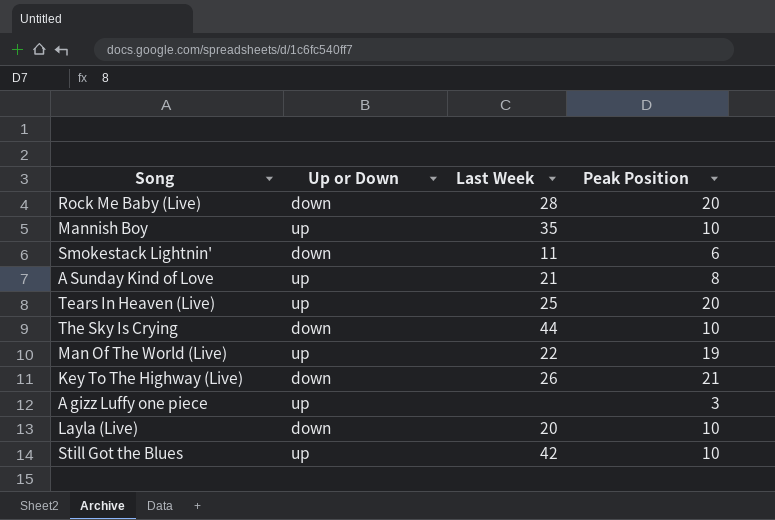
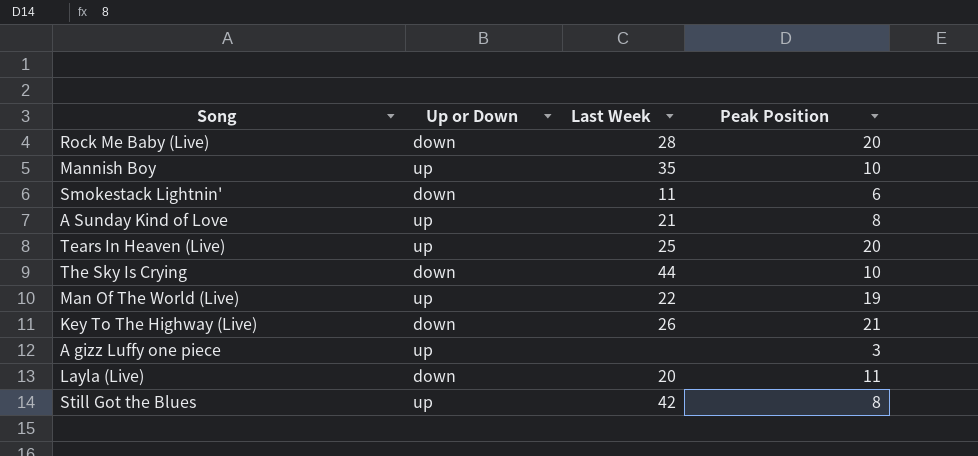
Layla (Live) | Peak Position: 10 -> 11
Still Got the Blues | Peak Position: 10 -> 8

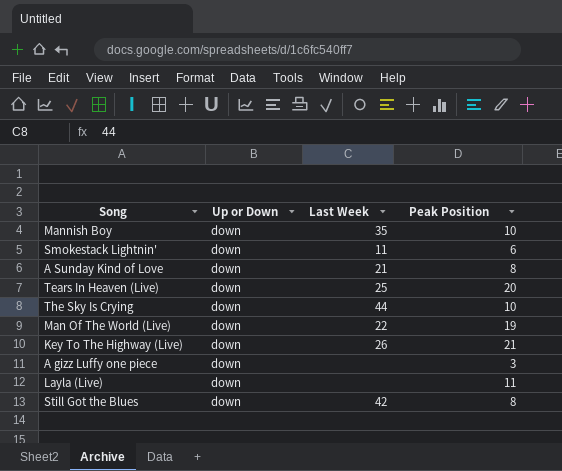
row Rock Me Baby (Live): down | 28 | 20 -> none
Mannish Boy | Up or Down: up -> down
A Sunday Kind of Love | Up or Down: up -> down
Tears In Heaven (Live) | Up or Down: up -> down
Man Of The World (Live) | Up or Down: up -> down
A gizz Luffy one piece | Up or Down: up -> down
Layla (Live) | Last Week: 20 -> none
Still Got the Blues | Up or Down: up -> down

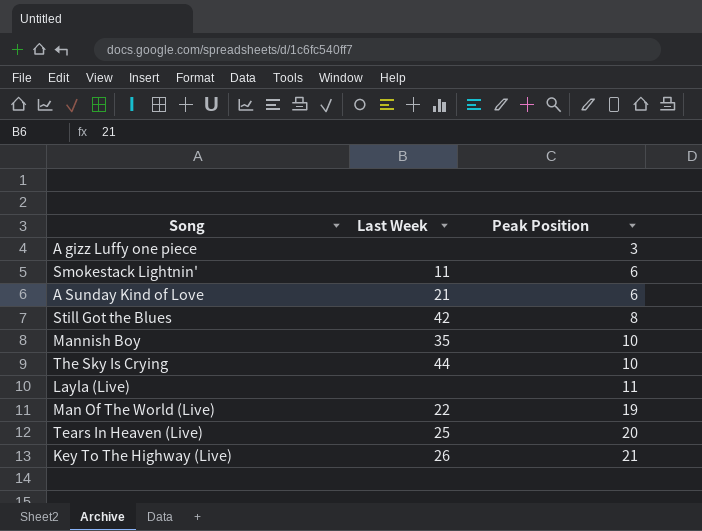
row order: none -> Peak Position ascending
column Up or Down | position: 2 -> none
A Sunday Kind of Love | Peak Position: 8 -> 6

